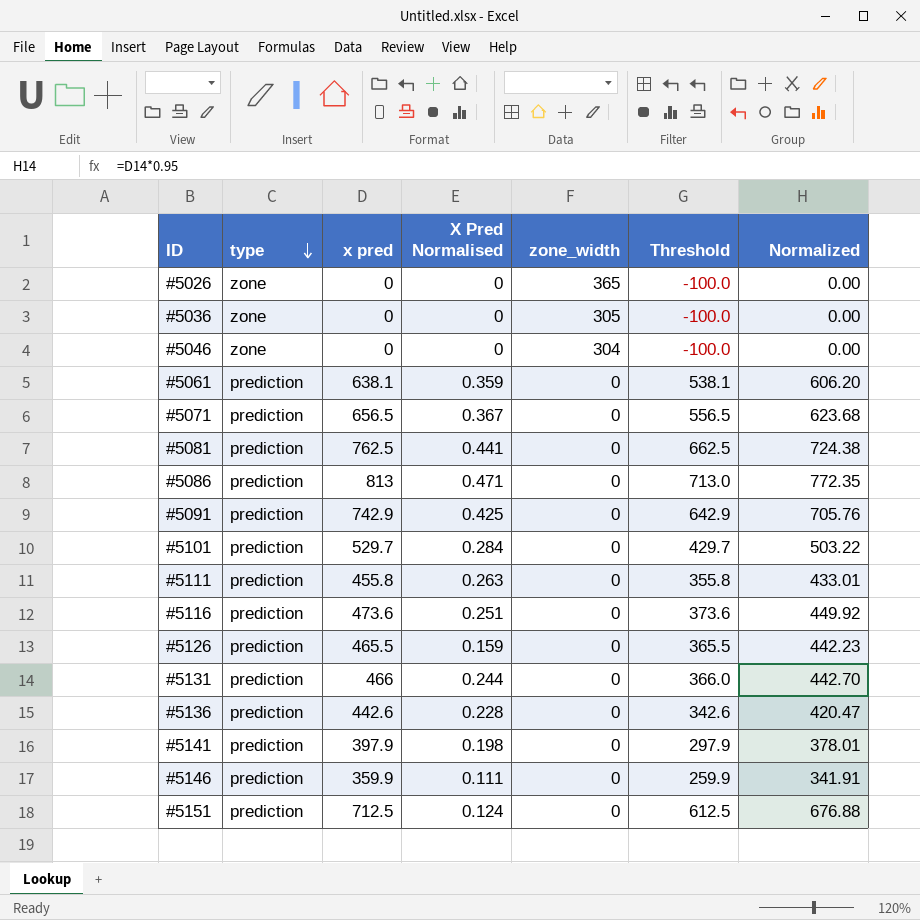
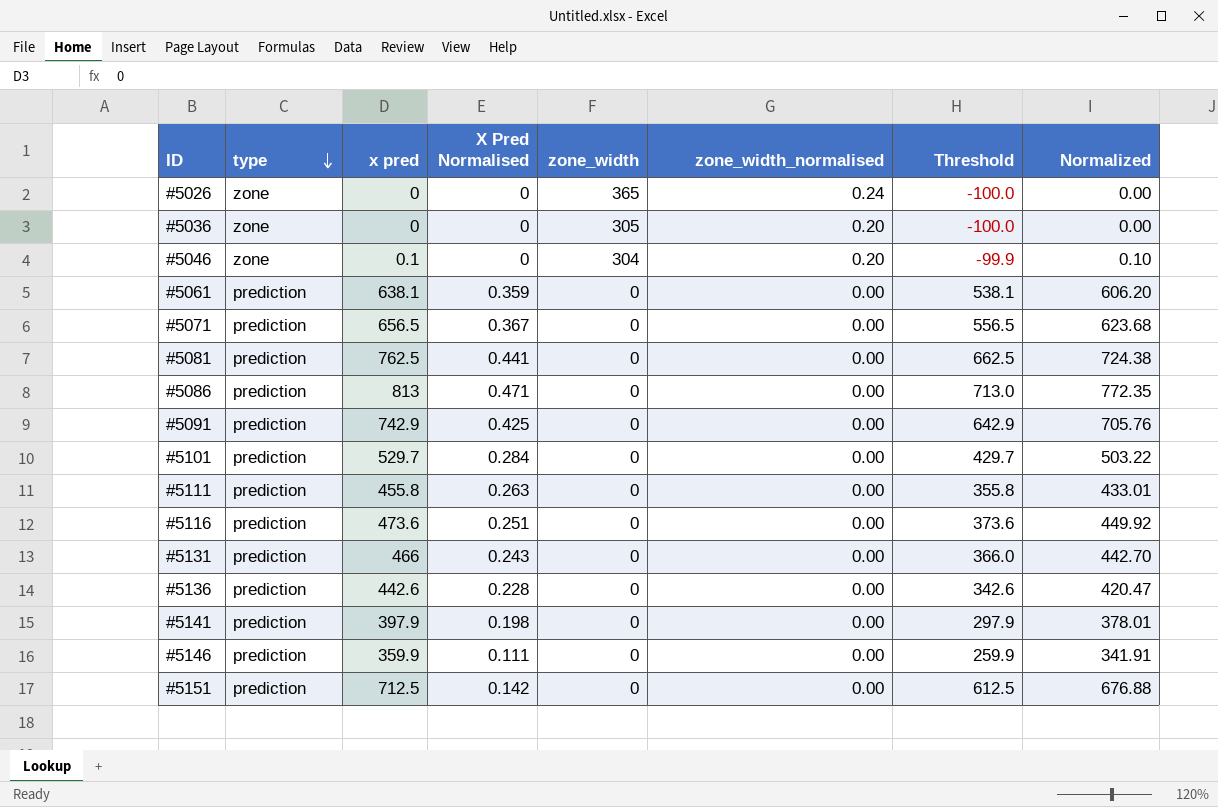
column zone_width_normalised | position: none -> 6
row #5126: prediction | 465.5 | 0.159 | 0 | 365.5 | 442.23 -> none
#5046 | x pred: 0 -> 0.1
#5046 | Threshold: -100.0 -> -99.9
#5046 | Normalized: 0.00 -> 0.10
#5131 | X Pred Normalised: 0.244 -> 0.243
#5151 | X Pred Normalised: 0.124 -> 0.142

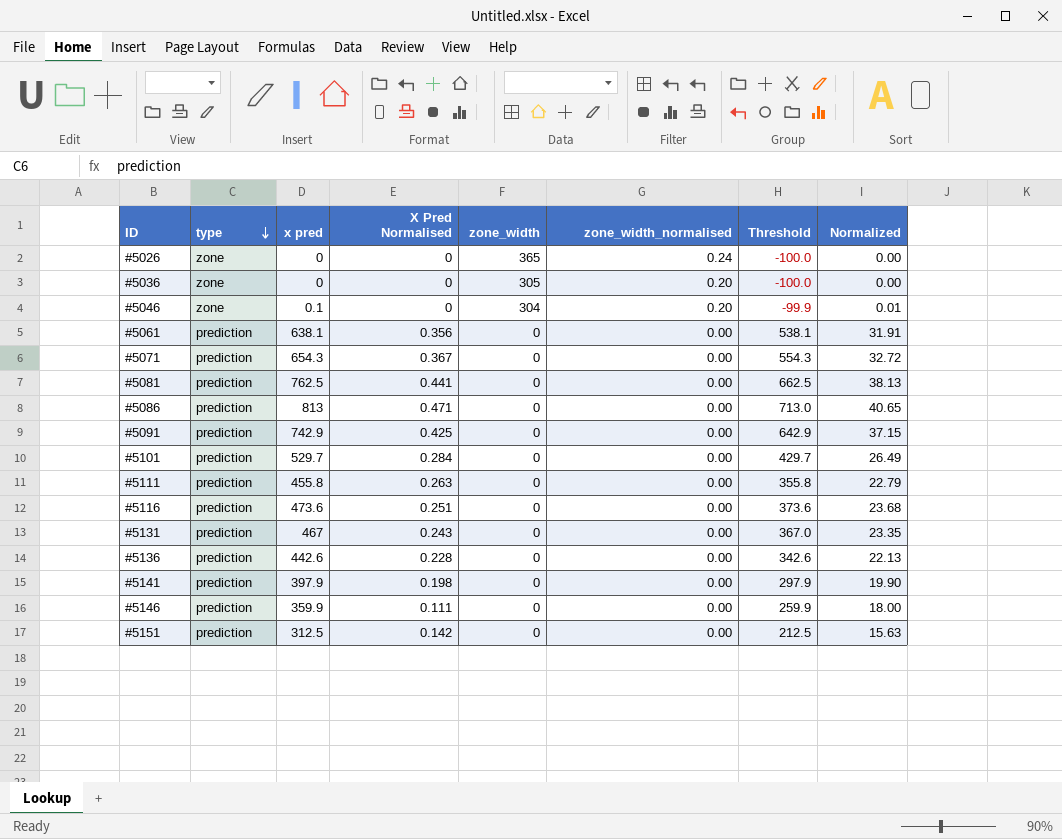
column Normalized | formula: [x pred] * 0.95 -> [x pred] * 0.05
#5061 | X Pred Normalised: 0.359 -> 0.356
#5071 | x pred: 656.5 -> 654.3
#5071 | Threshold: 556.5 -> 554.3
#5131 | x pred: 466 -> 467
#5131 | Threshold: 366.0 -> 367.0
#5151 | x pred: 712.5 -> 312.5
#5151 | Threshold: 612.5 -> 212.5

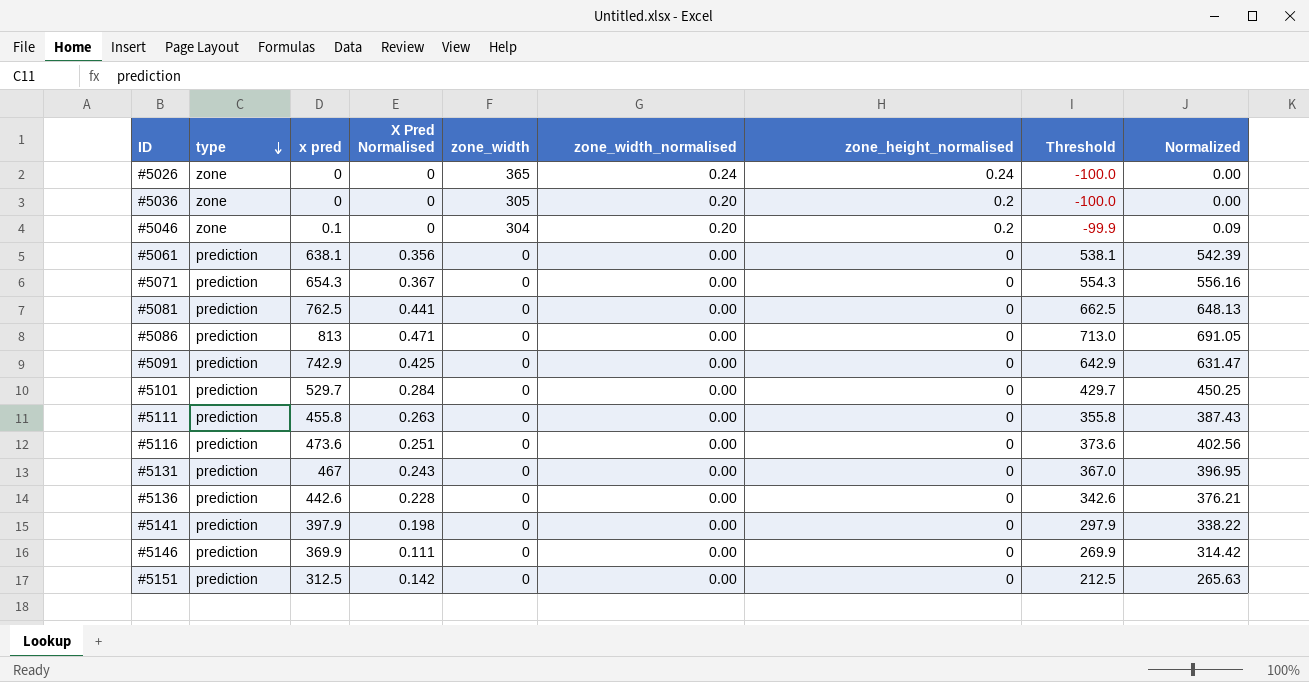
column zone_height_normalised | position: none -> 7
column Normalized | formula: [x pred] * 0.05 -> [x pred] * 0.85
#5146 | x pred: 359.9 -> 369.9
#5146 | Threshold: 259.9 -> 269.9

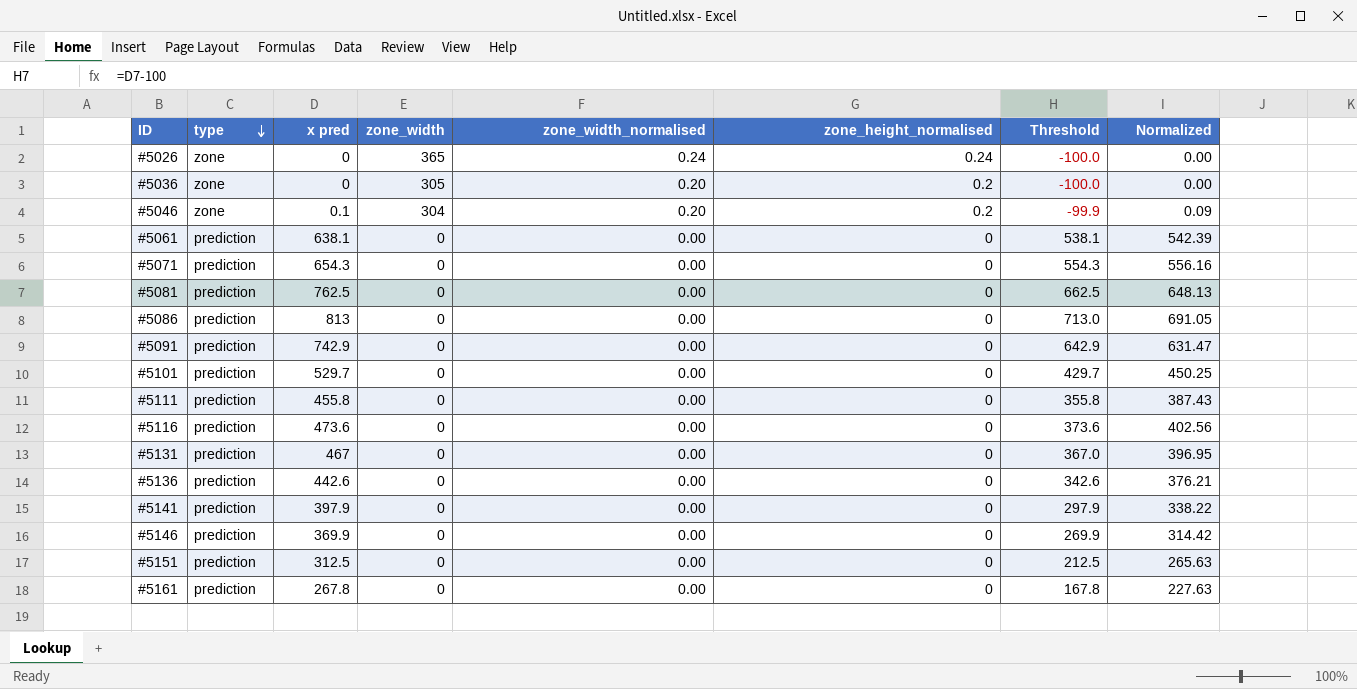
column X Pred Normalised | position: 4 -> none
row #5161: none -> prediction | 267.8 | 0 | 0.00 | 0 | 167.8 | 227.63

